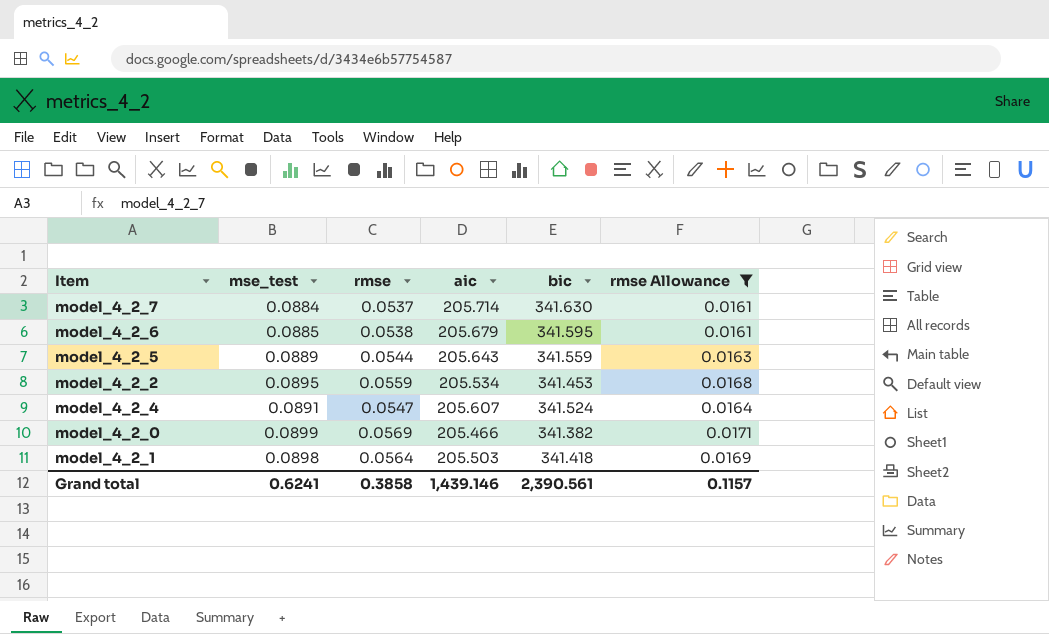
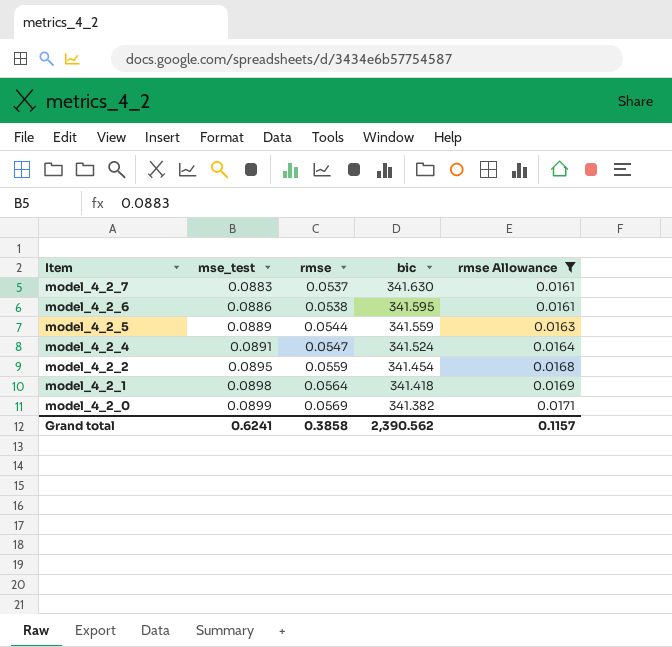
row order: none -> Item descending
column aic | position: 4 -> none
model_4_2_7 | mse_test: 0.0884 -> 0.0883
model_4_2_6 | mse_test: 0.0885 -> 0.0886
model_4_2_2 | bic: 341.453 -> 341.454
Grand total | bic: 2,390.561 -> 2,390.562

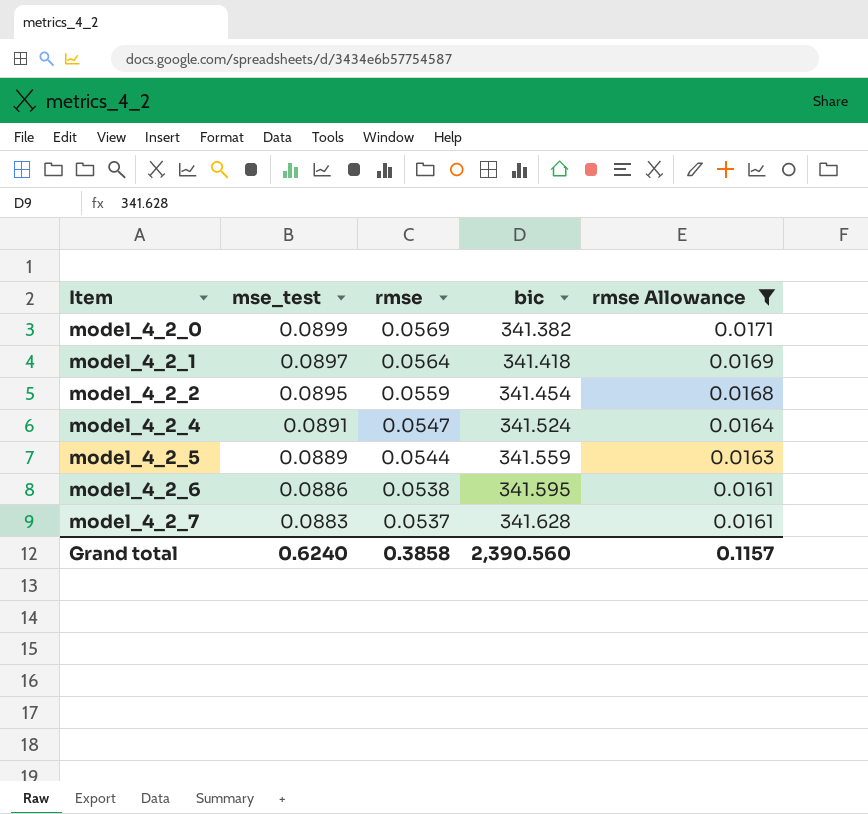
row order: Item descending -> Item ascending
model_4_2_1 | mse_test: 0.0898 -> 0.0897
model_4_2_7 | bic: 341.630 -> 341.628
Grand total | mse_test: 0.6241 -> 0.6240
Grand total | bic: 2,390.562 -> 2,390.560

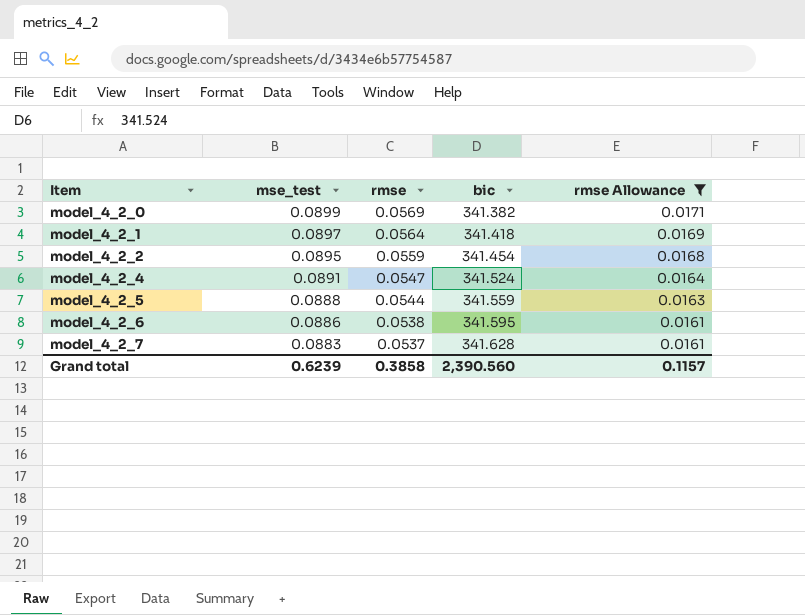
model_4_2_5 | mse_test: 0.0889 -> 0.0888
Grand total | mse_test: 0.6240 -> 0.6239

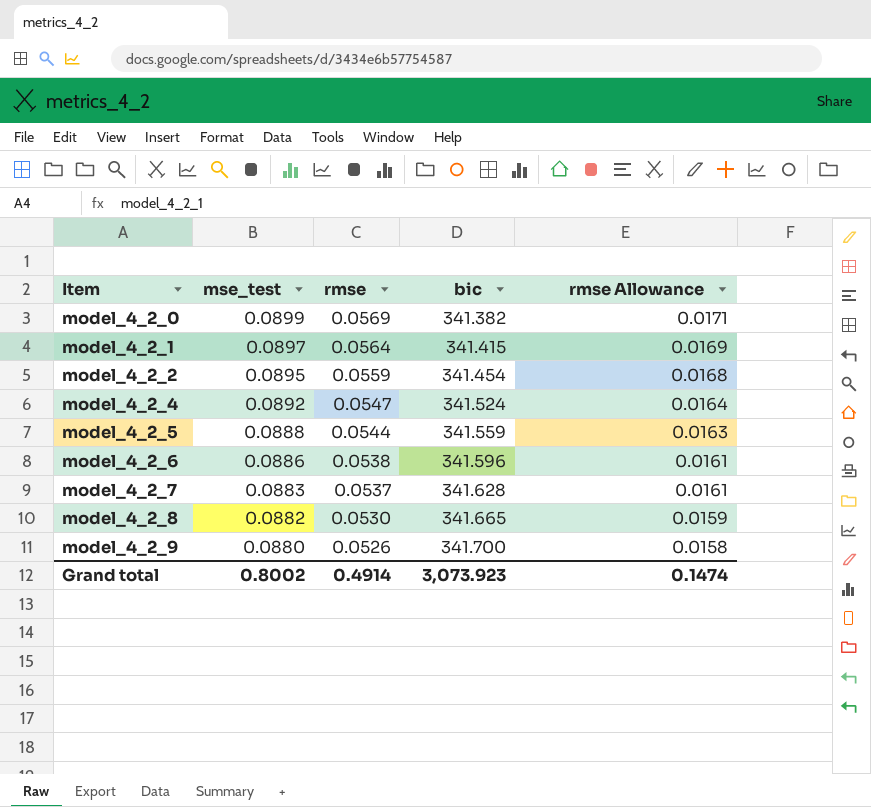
filter: rmse Allowance >= 0.0161 -> none
model_4_2_1 | bic: 341.418 -> 341.415
model_4_2_4 | mse_test: 0.0891 -> 0.0892
model_4_2_6 | bic: 341.595 -> 341.596
Grand total | mse_test: 0.6239 -> 0.8002
Grand total | rmse: 0.3858 -> 0.4914
Grand total | bic: 2,390.560 -> 3,073.923
Grand total | rmse Allowance: 0.1157 -> 0.1474

